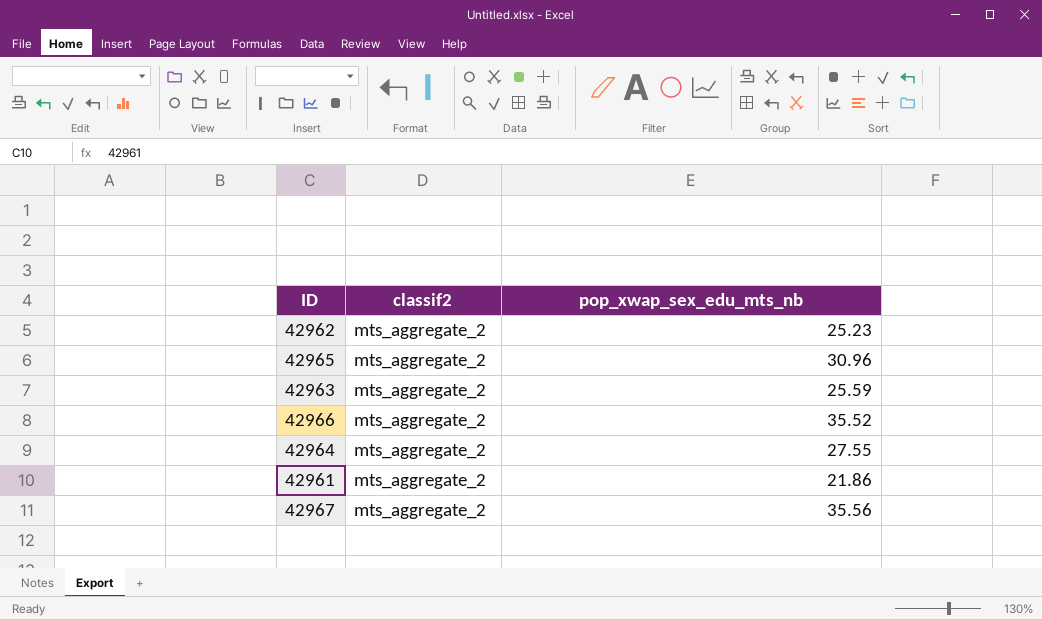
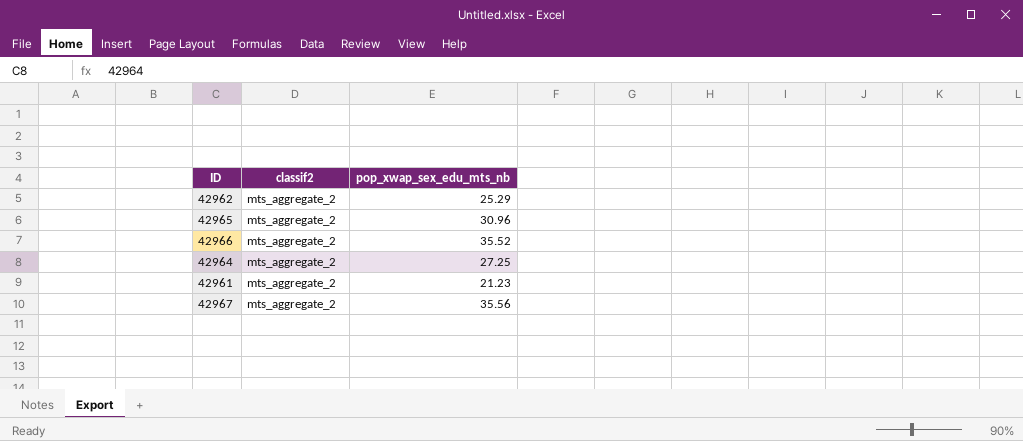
row 42963: mts_aggregate_2 | 25.59 -> none
42962 | pop_xwap_sex_edu_mts_nb: 25.23 -> 25.29
42964 | pop_xwap_sex_edu_mts_nb: 27.55 -> 27.25
42961 | pop_xwap_sex_edu_mts_nb: 21.86 -> 21.23

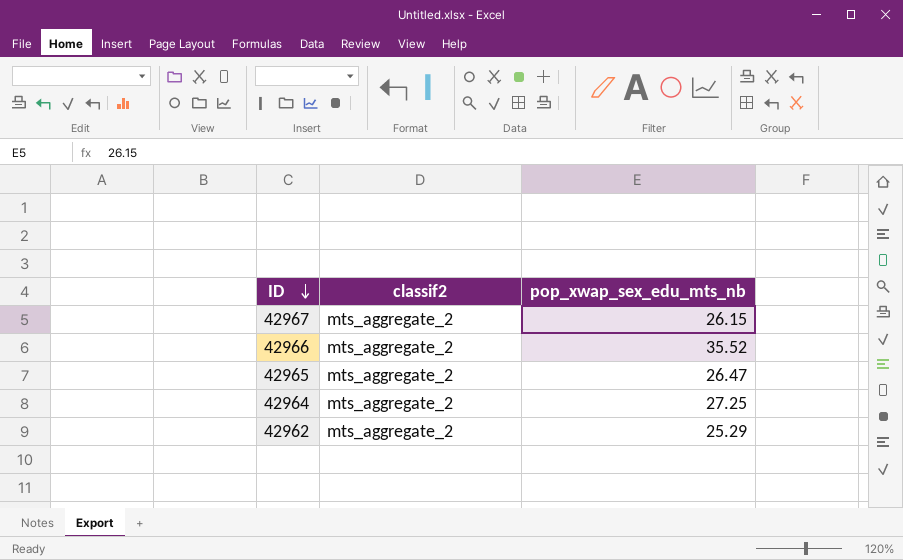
row order: none -> ID descending
row 42961: mts_aggregate_2 | 21.23 -> none
42967 | pop_xwap_sex_edu_mts_nb: 35.56 -> 26.15
42965 | pop_xwap_sex_edu_mts_nb: 30.96 -> 26.47

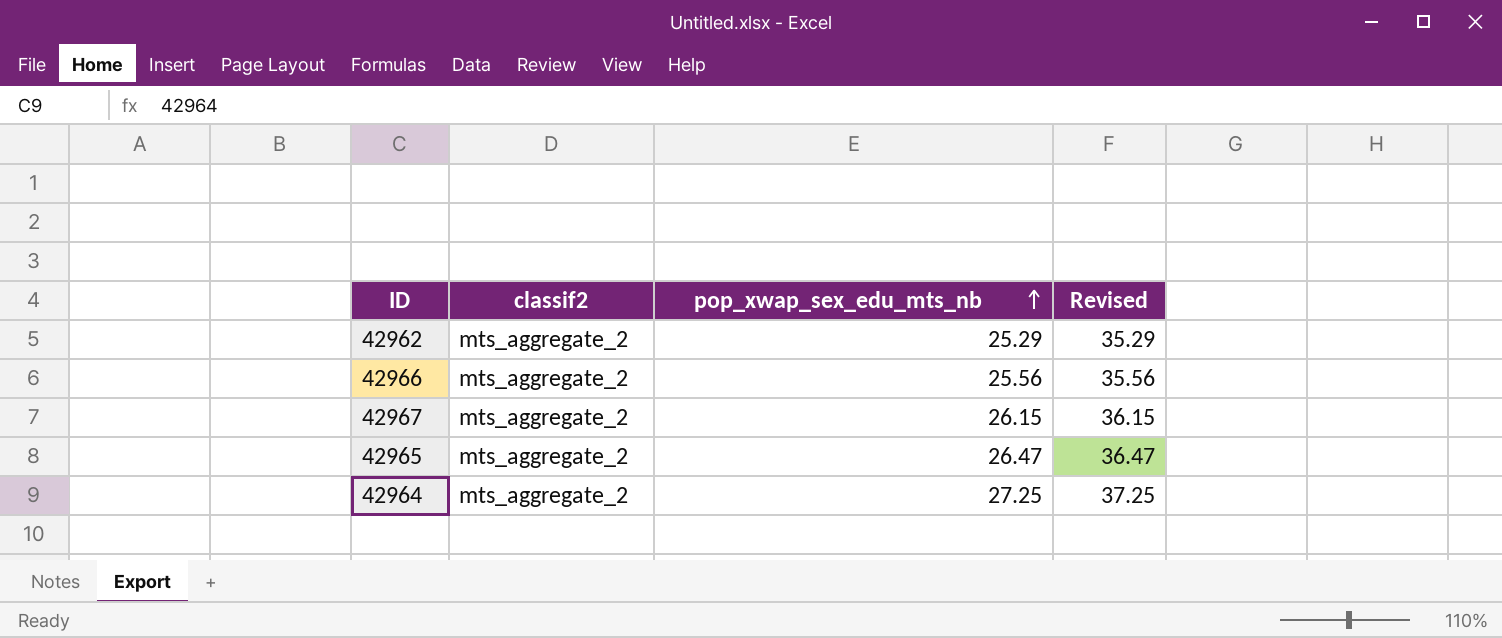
row order: ID descending -> pop_xwap_sex_edu_mts_nb ascending
column Revised | formula: none -> [pop_xwap_sex_edu_mts_nb] + 10
42966 | pop_xwap_sex_edu_mts_nb: 35.52 -> 25.56

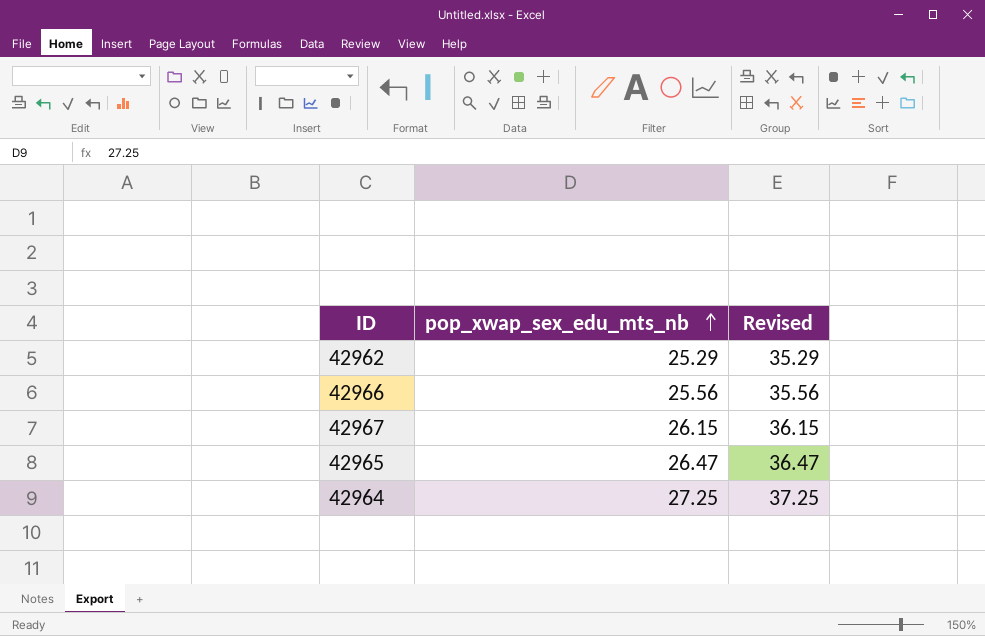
column classif2 | position: 2 -> none

